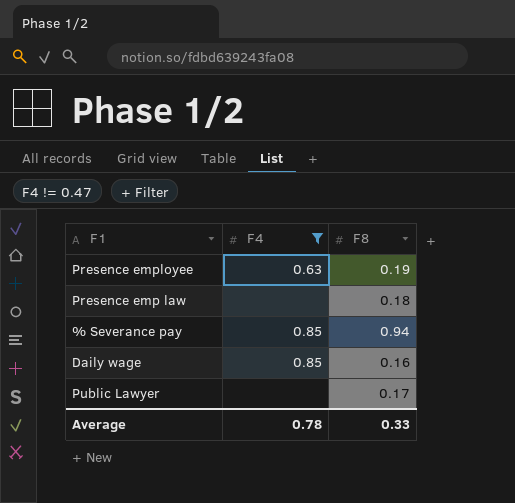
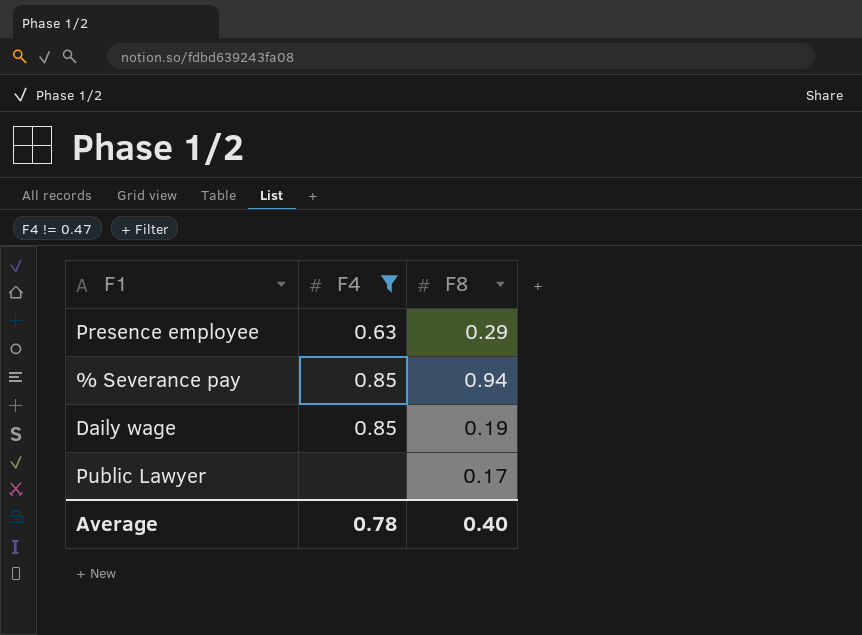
row Presence emp law: none | 0.18 -> none
Presence employee | F8: 0.19 -> 0.29
Daily wage | F8: 0.16 -> 0.19
Average | F8: 0.33 -> 0.40

